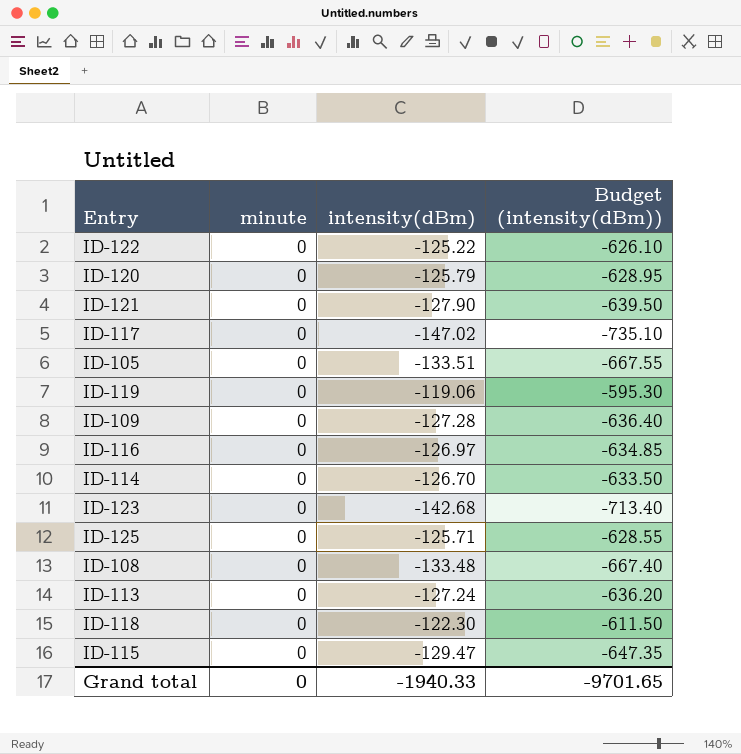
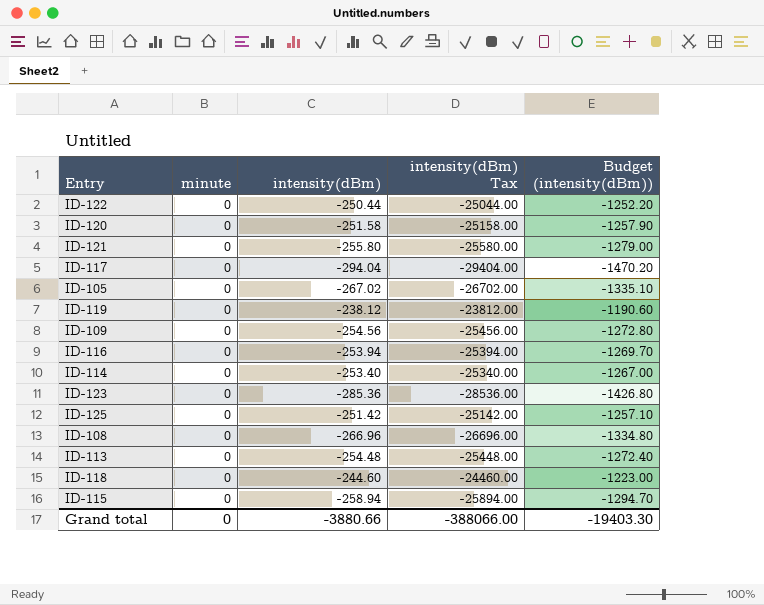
column intensity(dBm) Tax | formula: none -> [intensity(dBm)] * 100
ID-122 | intensity(dBm): -125.22 -> -250.44
ID-122 | Budget (intensity(dBm)): -626.10 -> -1252.20
ID-120 | intensity(dBm): -125.79 -> -251.58
ID-120 | Budget (intensity(dBm)): -628.95 -> -1257.90
ID-121 | intensity(dBm): -127.90 -> -255.80
ID-121 | Budget (intensity(dBm)): -639.50 -> -1279.00
ID-117 | intensity(dBm): -147.02 -> -294.04
ID-117 | Budget (intensity(dBm)): -735.10 -> -1470.20
ID-105 | intensity(dBm): -133.51 -> -267.02
ID-105 | Budget (intensity(dBm)): -667.55 -> -1335.10
ID-119 | intensity(dBm): -119.06 -> -238.12
ID-119 | Budget (intensity(dBm)): -595.30 -> -1190.60
ID-109 | intensity(dBm): -127.28 -> -254.56
ID-109 | Budget (intensity(dBm)): -636.40 -> -1272.80
ID-116 | intensity(dBm): -126.97 -> -253.94
ID-116 | Budget (intensity(dBm)): -634.85 -> -1269.70
ID-114 | intensity(dBm): -126.70 -> -253.40
ID-114 | Budget (intensity(dBm)): -633.50 -> -1267.00
ID-123 | intensity(dBm): -142.68 -> -285.36
ID-123 | Budget (intensity(dBm)): -713.40 -> -1426.80
ID-125 | intensity(dBm): -125.71 -> -251.42
ID-125 | Budget (intensity(dBm)): -628.55 -> -1257.10
ID-108 | intensity(dBm): -133.48 -> -266.96
ID-108 | Budget (intensity(dBm)): -667.40 -> -1334.80
ID-113 | intensity(dBm): -127.24 -> -254.48
ID-113 | Budget (intensity(dBm)): -636.20 -> -1272.40
ID-118 | intensity(dBm): -122.30 -> -244.60
ID-118 | Budget (intensity(dBm)): -611.50 -> -1223.00
ID-115 | intensity(dBm): -129.47 -> -258.94
ID-115 | Budget (intensity(dBm)): -647.35 -> -1294.70
Grand total | intensity(dBm): -1940.33 -> -3880.66
Grand total | Budget (intensity(dBm)): -9701.65 -> -19403.30

